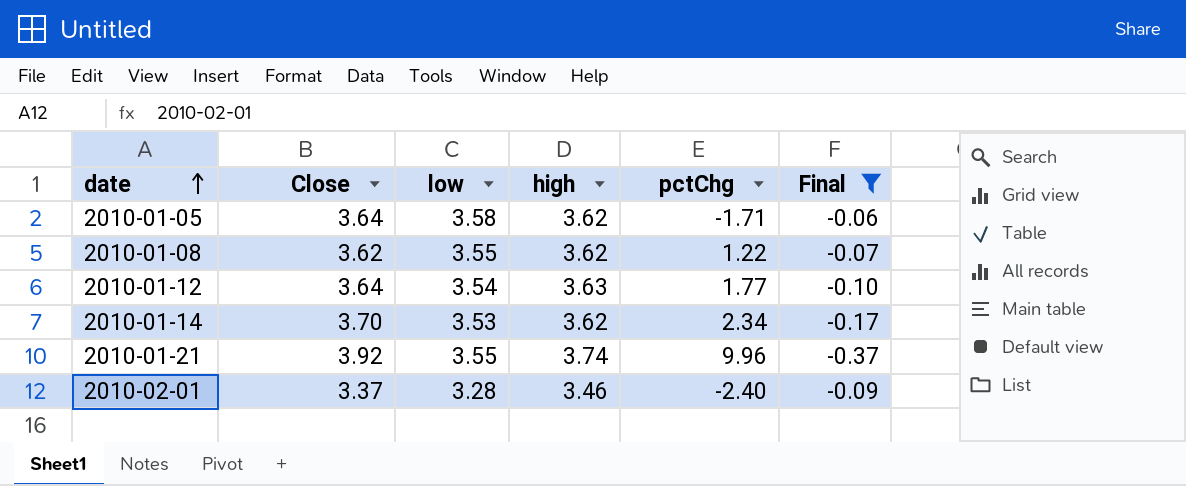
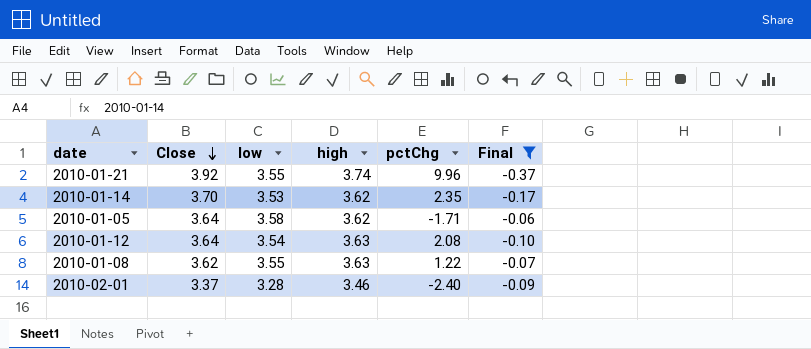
row order: date ascending -> Close descending
2010-01-14 | pctChg: 2.34 -> 2.35
2010-01-12 | pctChg: 1.77 -> 2.08
2010-01-08 | high: 3.62 -> 3.63

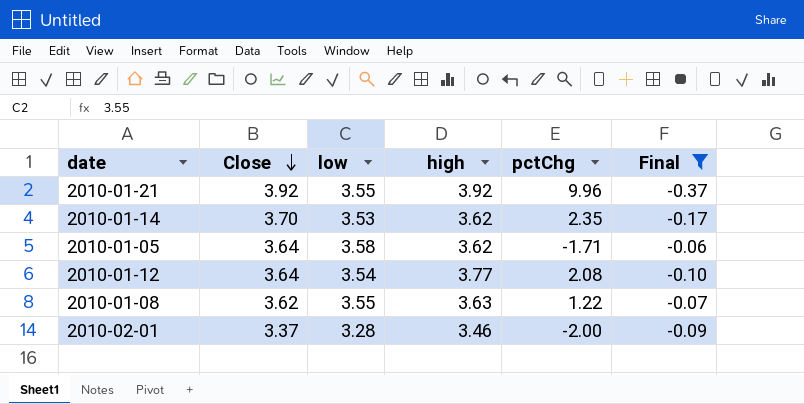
2010-01-21 | high: 3.74 -> 3.92
2010-01-12 | high: 3.63 -> 3.77
2010-02-01 | pctChg: -2.40 -> -2.00

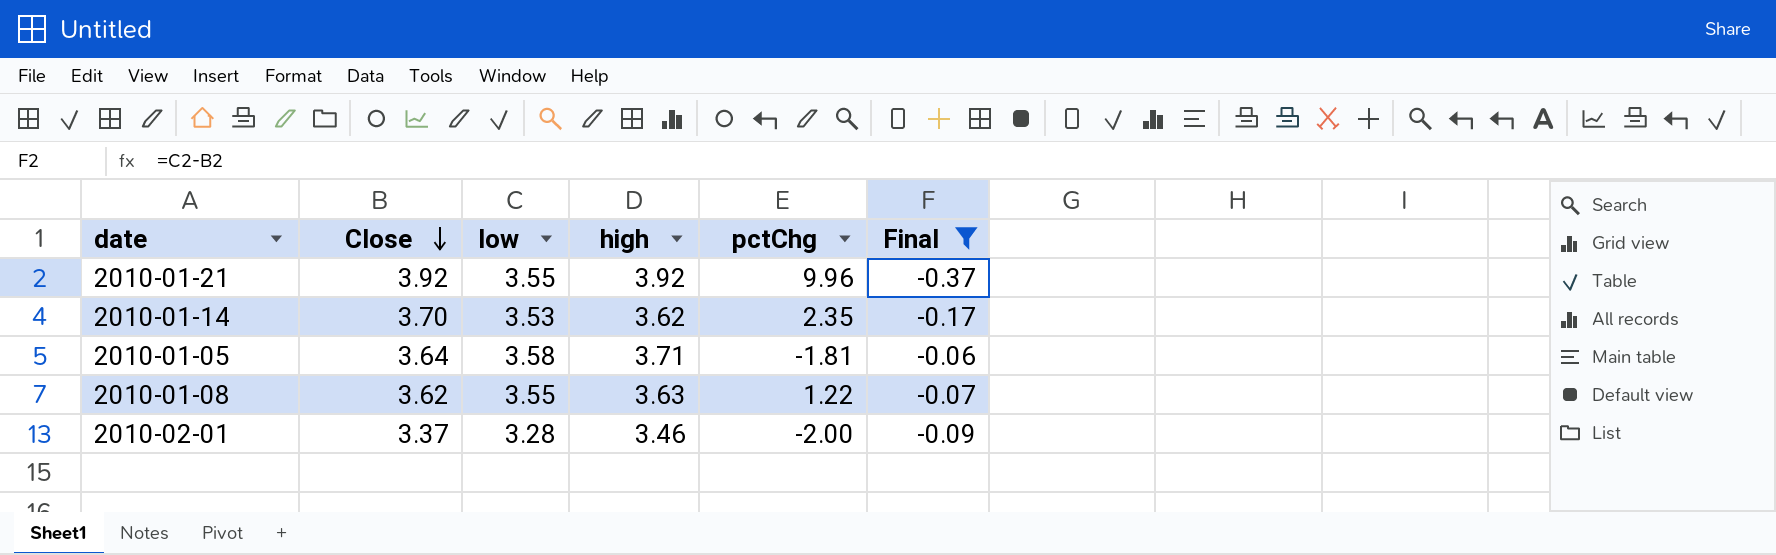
row 2010-01-12: 3.64 | 3.54 | 3.77 | 2.08 | -0.10 -> none
2010-01-05 | high: 3.62 -> 3.71
2010-01-05 | pctChg: -1.71 -> -1.81

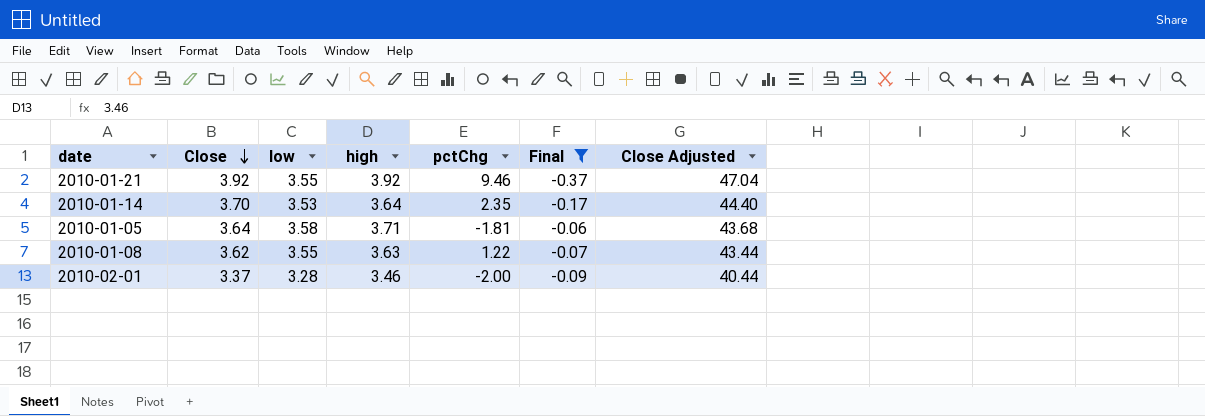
column Close Adjusted | formula: none -> [Close] * 12
2010-01-21 | pctChg: 9.96 -> 9.46
2010-01-14 | high: 3.62 -> 3.64

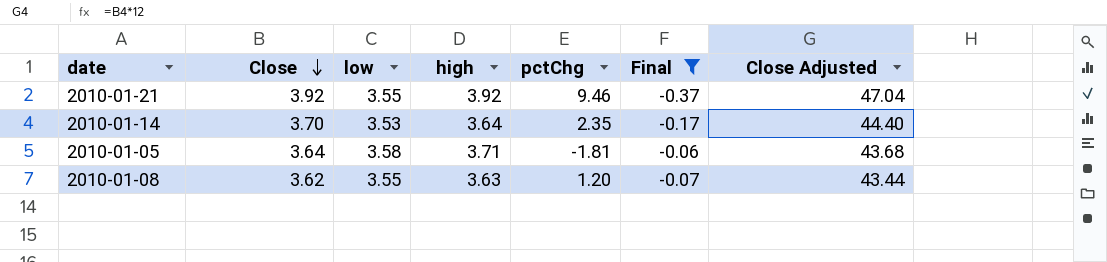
row 2010-02-01: 3.37 | 3.28 | 3.46 | -2.00 | -0.09 | 40.44 -> none
2010-01-08 | pctChg: 1.22 -> 1.20

